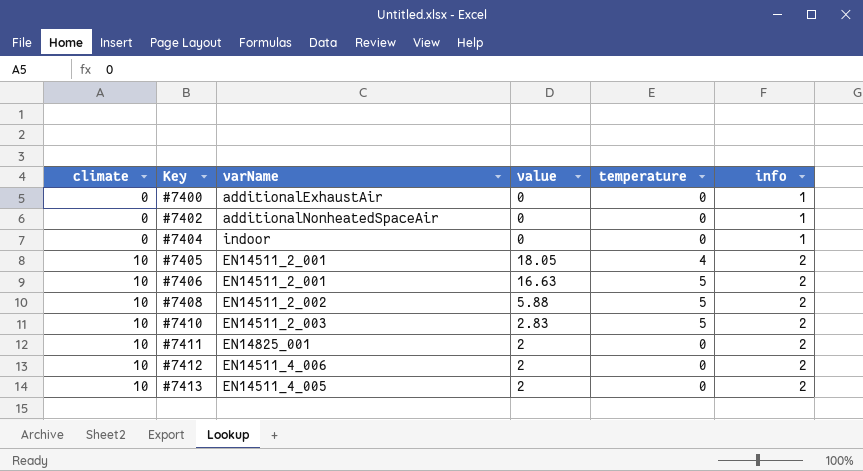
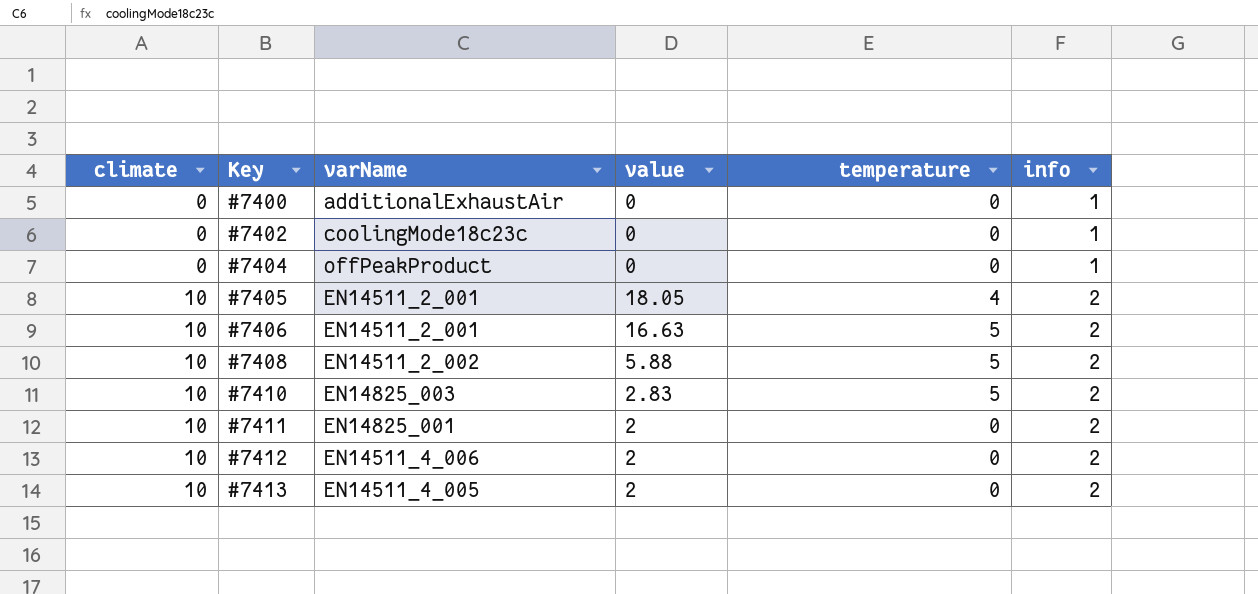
#7402 | varName: additionalNonheatedSpaceAir -> coolingMode18c23c
#7404 | varName: indoor -> offPeakProduct
#7410 | varName: EN14511_2_003 -> EN14825_003

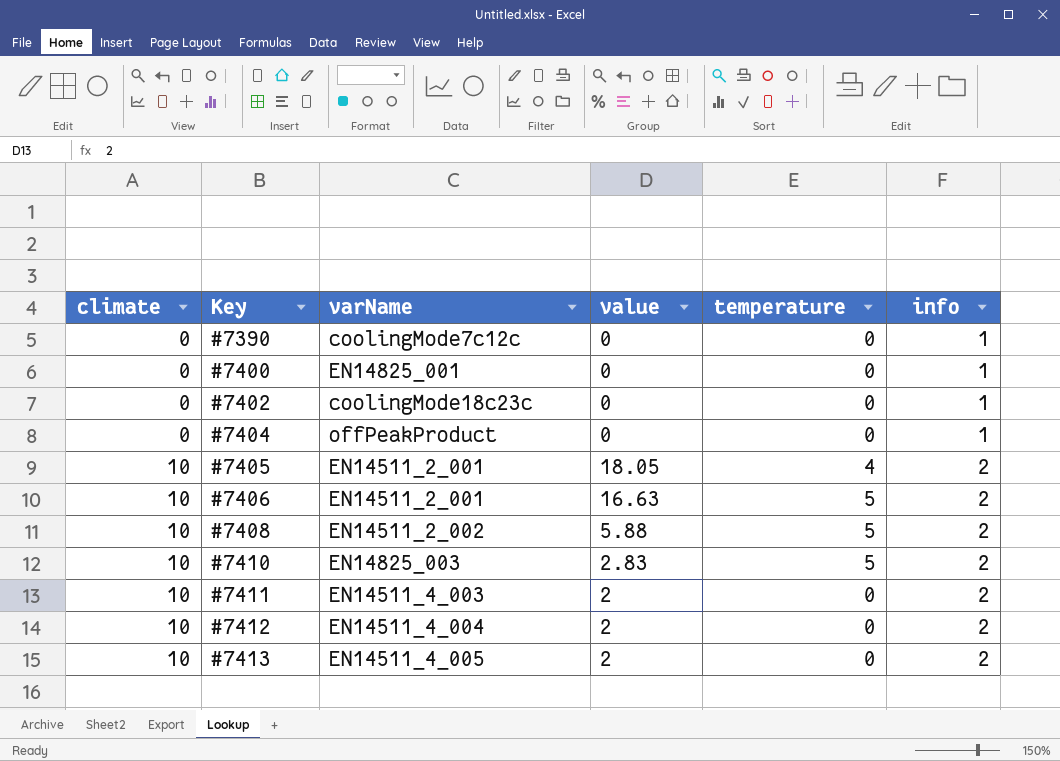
row #7390: none -> 0 | coolingMode7c12c | 0 | 0 | 1
#7400 | varName: additionalExhaustAir -> EN14825_001
#7411 | varName: EN14825_001 -> EN14511_4_003
#7412 | varName: EN14511_4_006 -> EN14511_4_004

